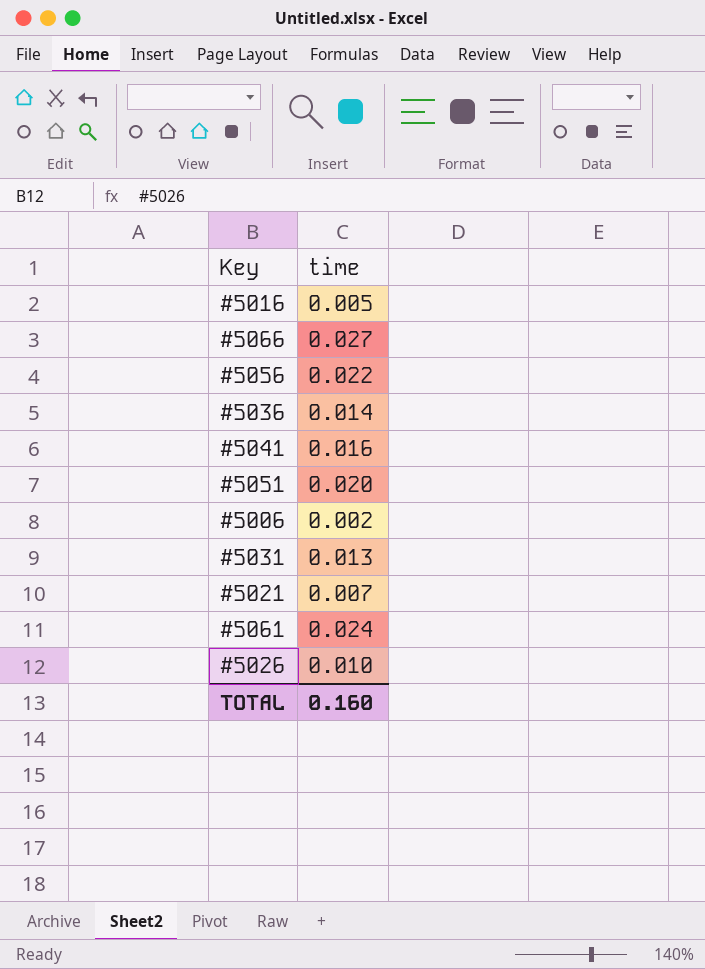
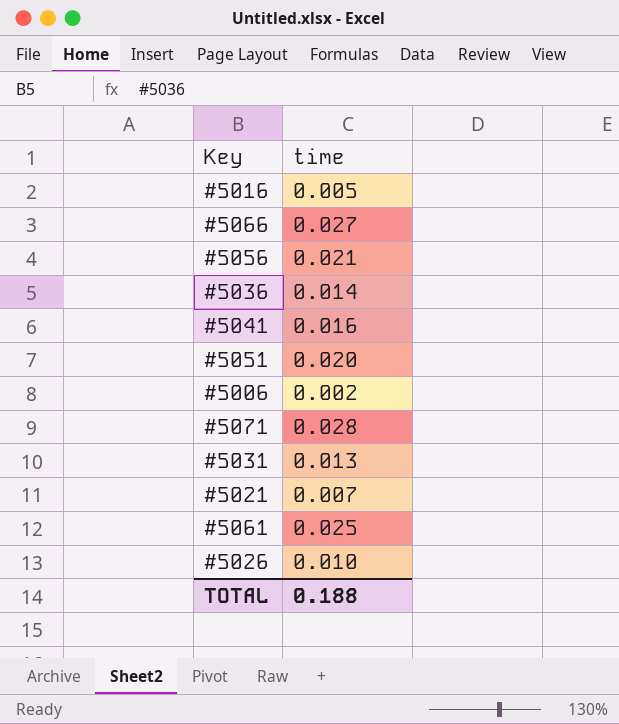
#5056 | time: 0.022 -> 0.021
row #5071: none -> 0.028
#5061 | time: 0.024 -> 0.025
TOTAL | time: 0.160 -> 0.188

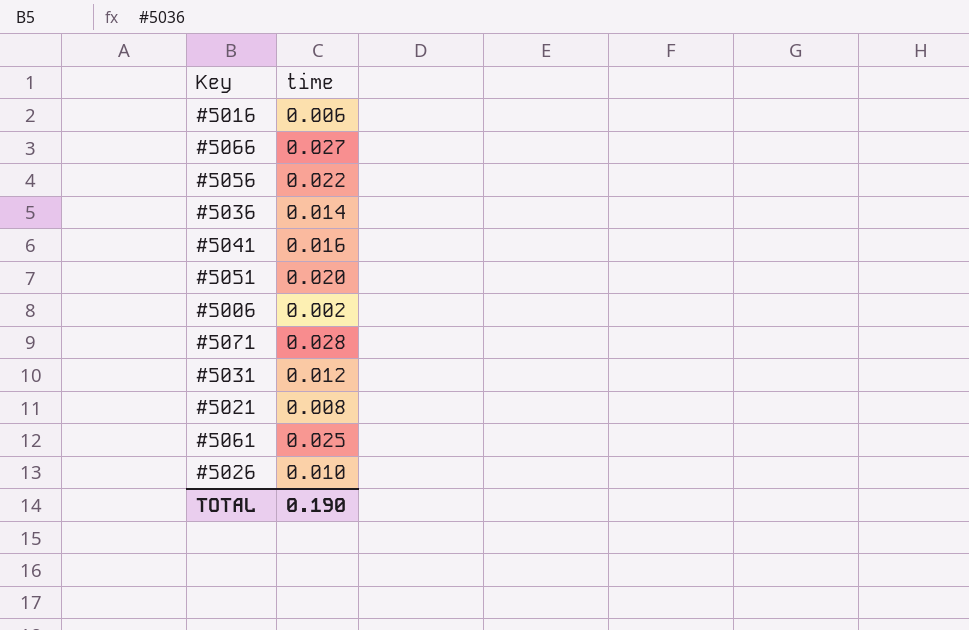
#5016 | time: 0.005 -> 0.006
#5056 | time: 0.021 -> 0.022
#5031 | time: 0.013 -> 0.012
#5021 | time: 0.007 -> 0.008
TOTAL | time: 0.188 -> 0.190

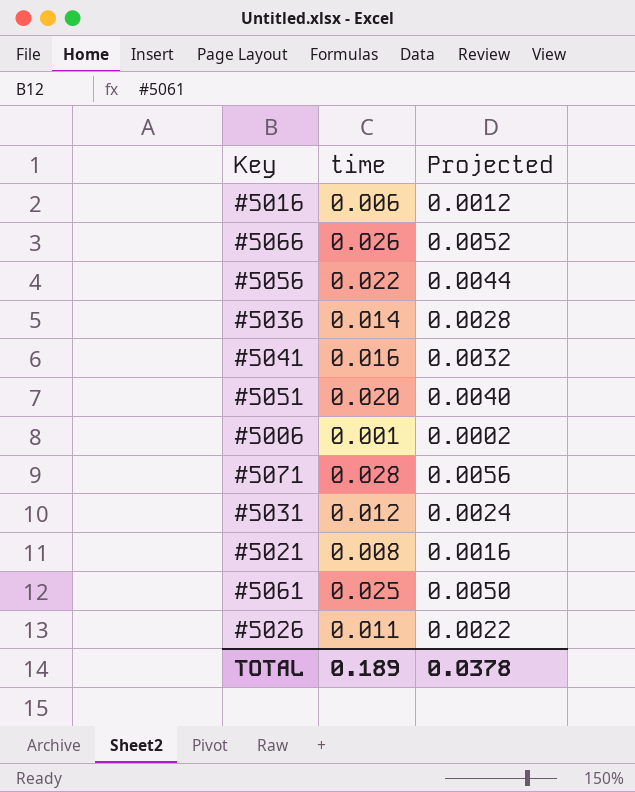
column Projected | formula: none -> [time] * 0.2
#5066 | time: 0.027 -> 0.026
#5006 | time: 0.002 -> 0.001
#5026 | time: 0.010 -> 0.011
TOTAL | time: 0.190 -> 0.189

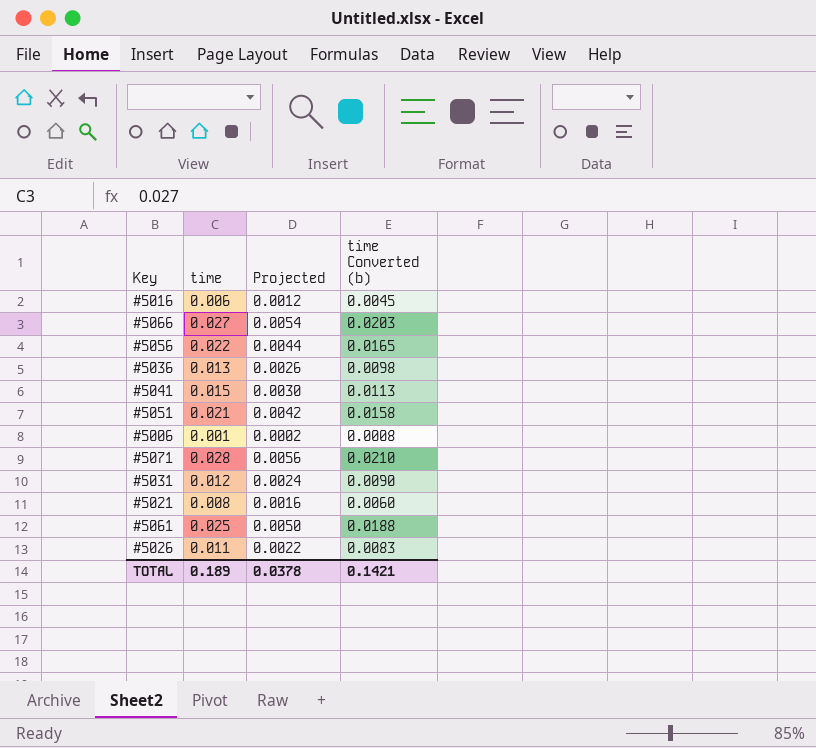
column time Converted (b) | formula: none -> [time] * 0.75
#5066 | time: 0.026 -> 0.027
#5066 | Projected: 0.0052 -> 0.0054
#5036 | time: 0.014 -> 0.013
#5036 | Projected: 0.0028 -> 0.0026
#5041 | time: 0.016 -> 0.015
#5041 | Projected: 0.0032 -> 0.0030
#5051 | time: 0.020 -> 0.021
#5051 | Projected: 0.0040 -> 0.0042

